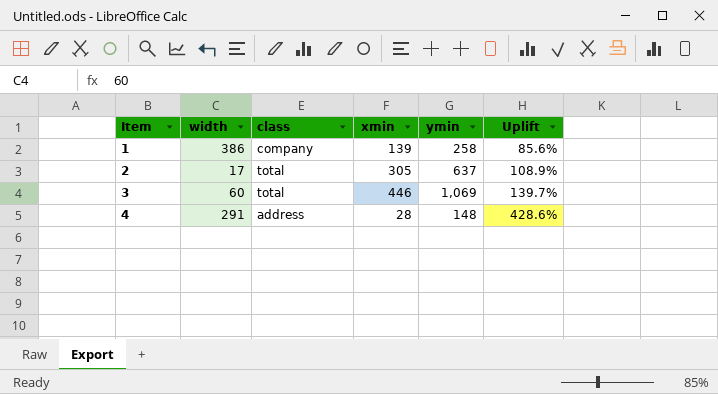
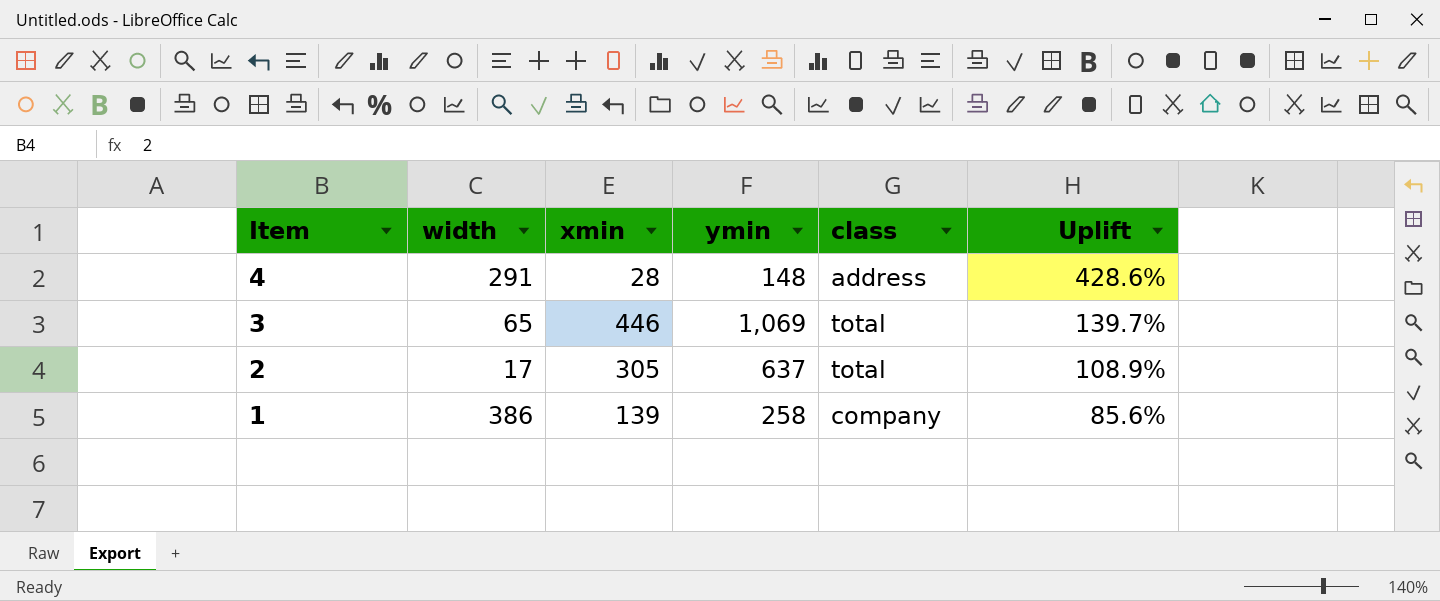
row order: Item ascending -> Item descending
column class | position: 3 -> 5
3 | width: 60 -> 65

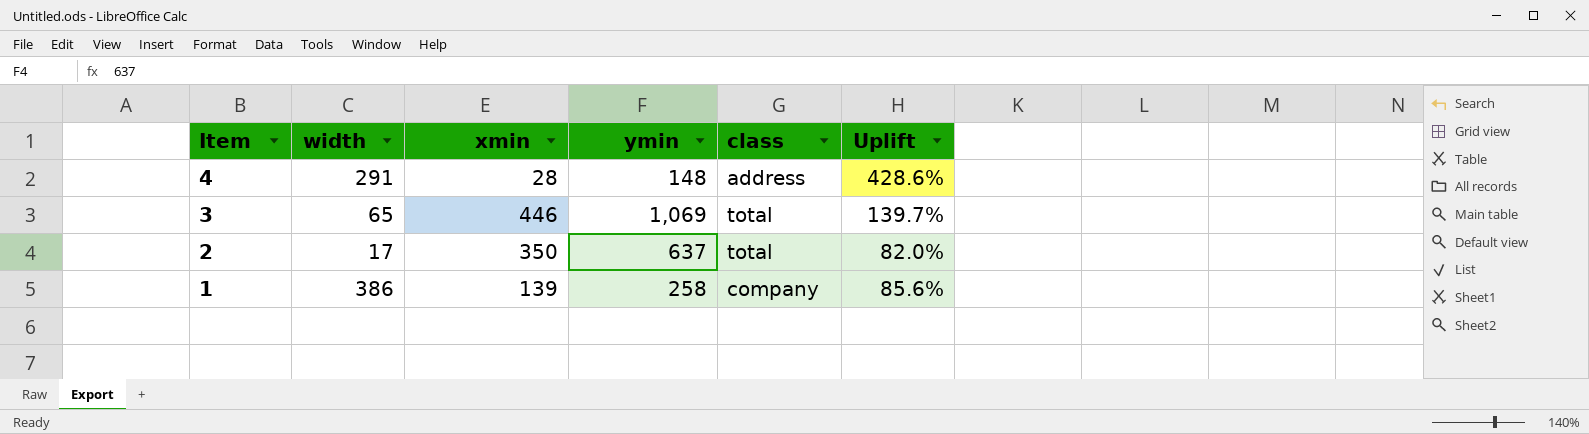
2 | xmin: 305 -> 350
2 | Uplift: 108.9% -> 82.0%

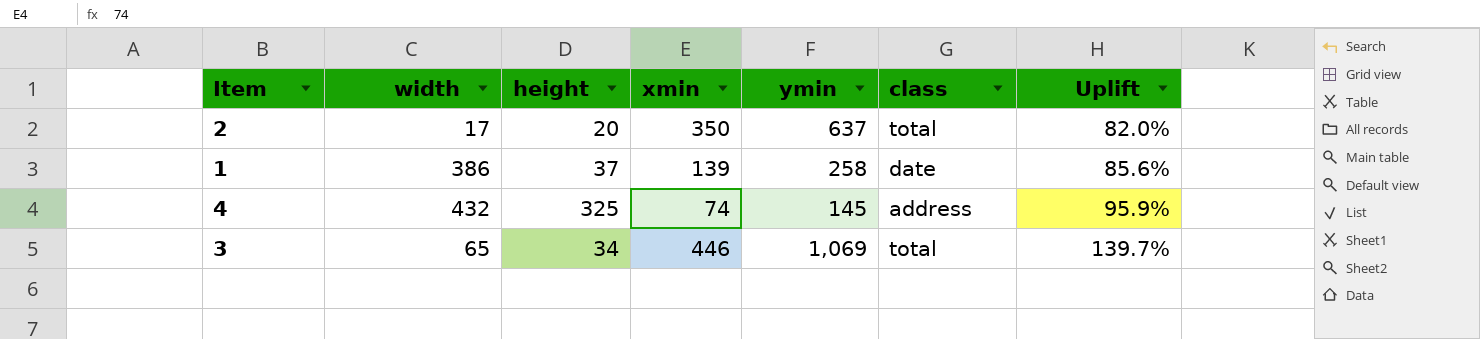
row order: Item descending -> Uplift ascending
column height | position: none -> 3
1 | class: company -> date
4 | width: 291 -> 432
4 | xmin: 28 -> 74
4 | ymin: 148 -> 145
4 | Uplift: 428.6% -> 95.9%

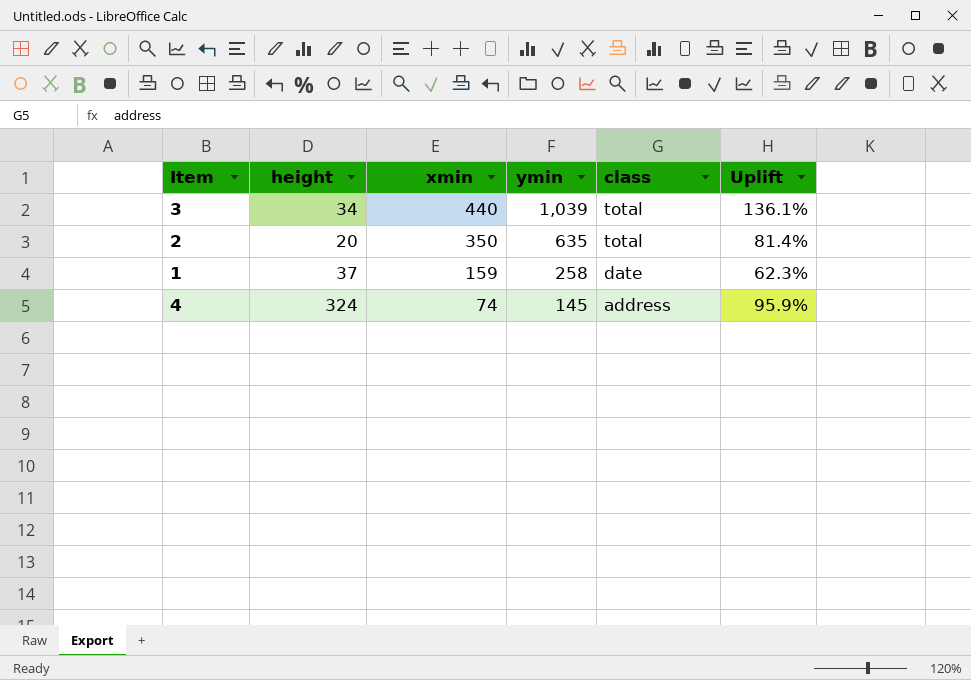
row order: Uplift ascending -> xmin descending
column width | position: 2 -> none
3 | xmin: 446 -> 440
3 | ymin: 1,069 -> 1,039
3 | Uplift: 139.7% -> 136.1%
2 | ymin: 637 -> 635
2 | Uplift: 82.0% -> 81.4%
1 | xmin: 139 -> 159
1 | Uplift: 85.6% -> 62.3%
4 | height: 325 -> 324

